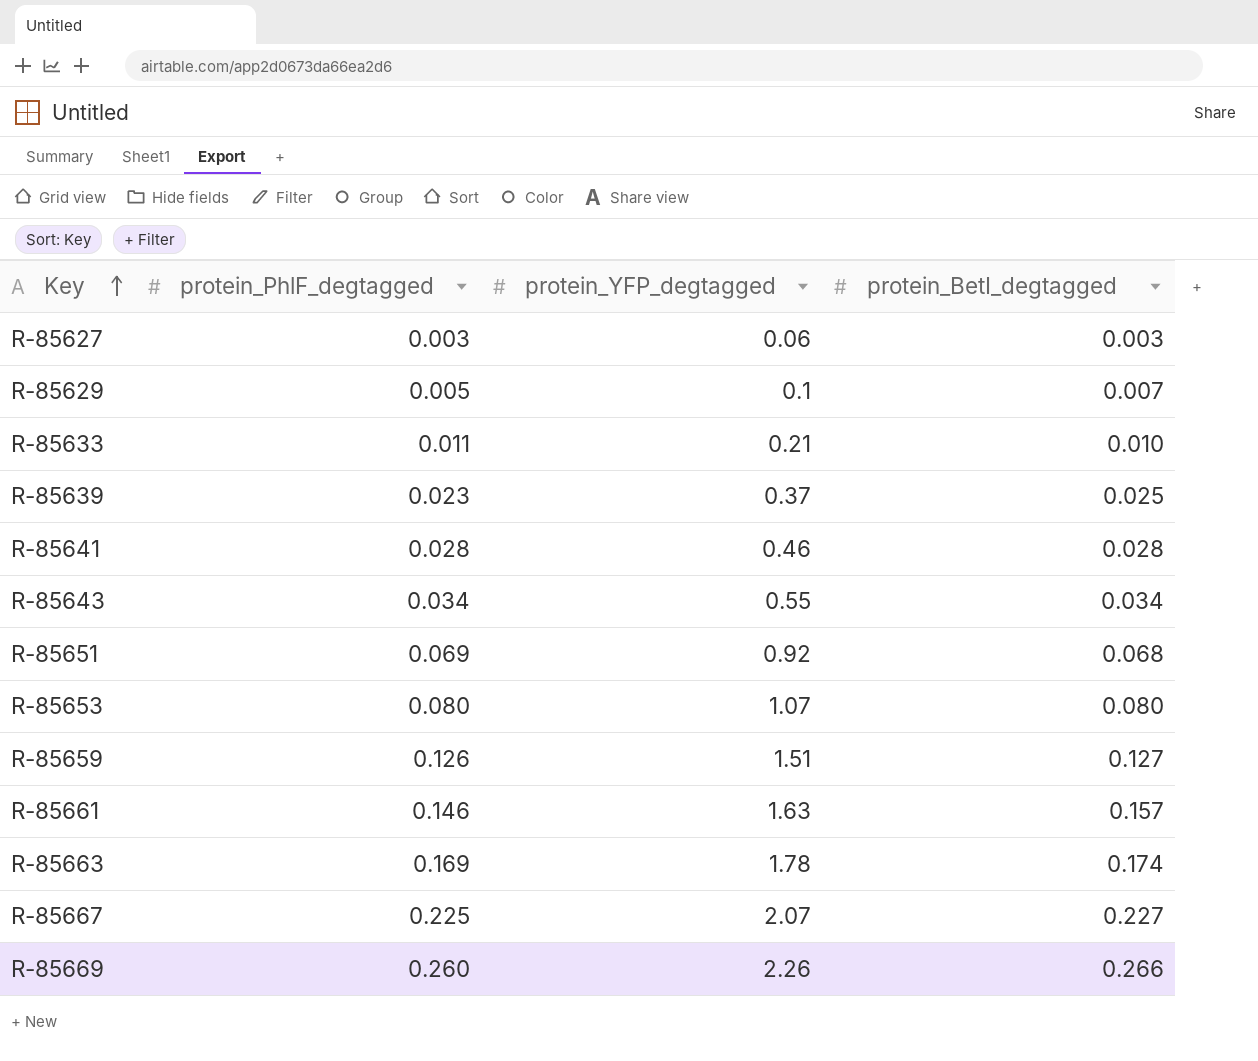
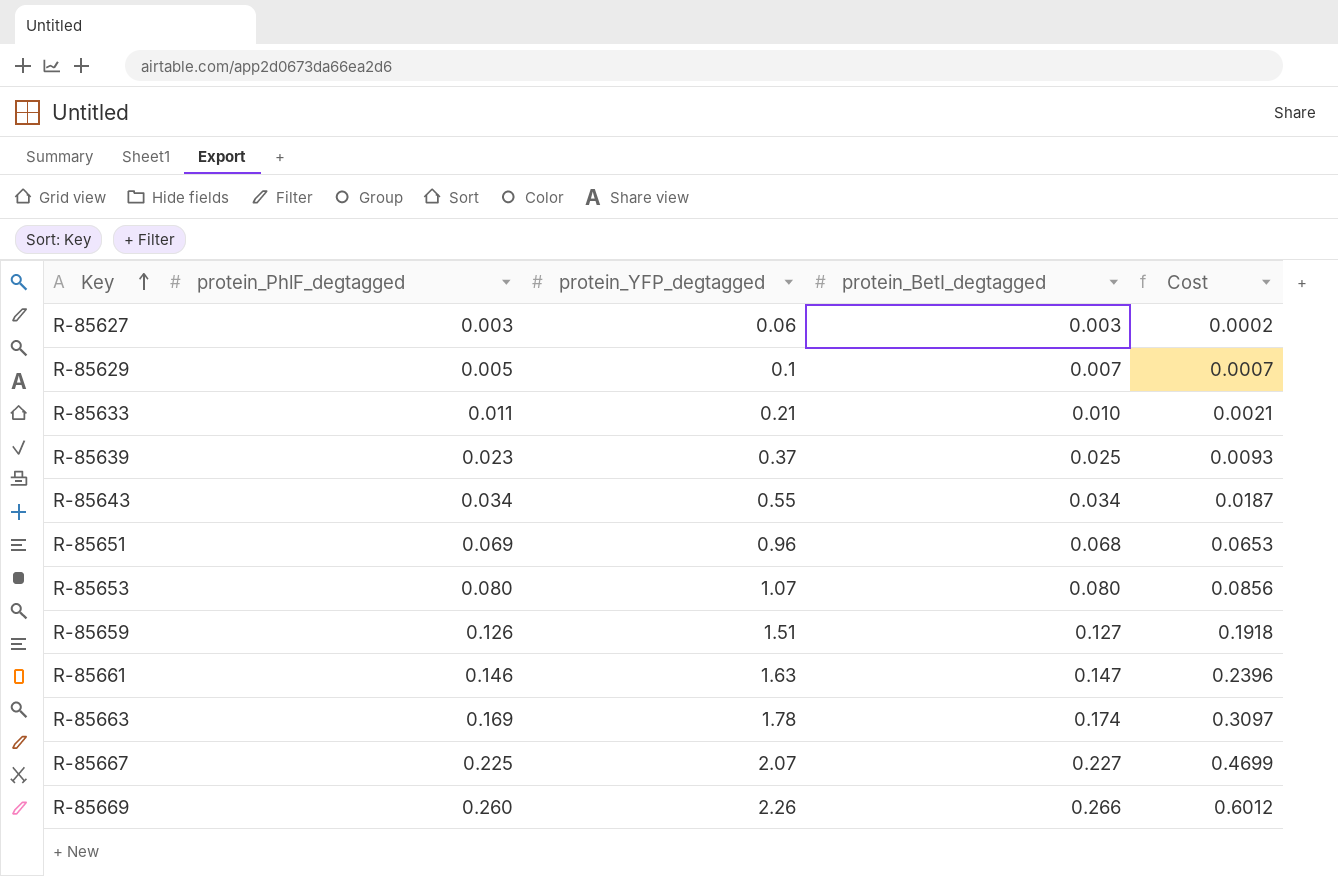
column Cost | formula: none -> [protein_YFP_degtagged] * [protein_BetI_degtagged]
row R-85641: 0.028 | 0.46 | 0.028 -> none
R-85651 | protein_YFP_degtagged: 0.92 -> 0.96
R-85661 | protein_BetI_degtagged: 0.157 -> 0.147

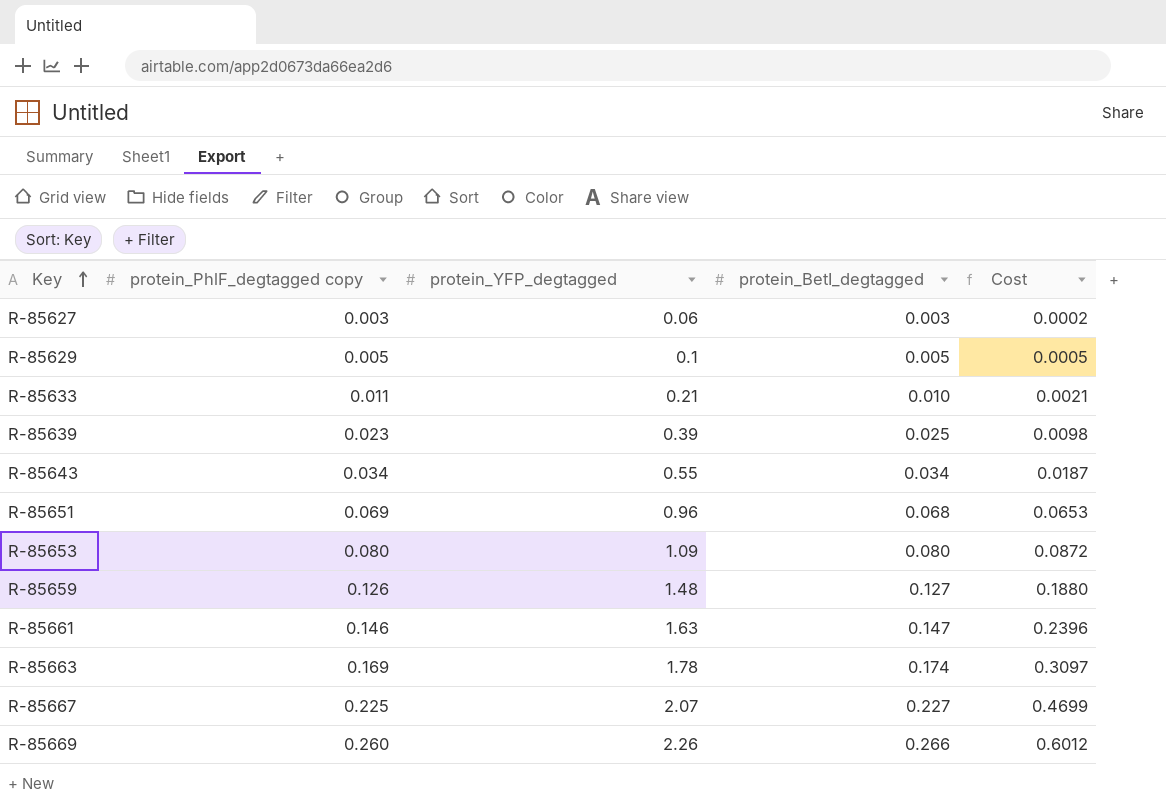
column name: protein_PhlF_degtagged -> protein_PhlF_degtagged copy
R-85629 | protein_BetI_degtagged: 0.007 -> 0.005
R-85629 | Cost: 0.0007 -> 0.0005
R-85639 | protein_YFP_degtagged: 0.37 -> 0.39
R-85639 | Cost: 0.0093 -> 0.0098
R-85653 | protein_YFP_degtagged: 1.07 -> 1.09
R-85653 | Cost: 0.0856 -> 0.0872
R-85659 | protein_YFP_degtagged: 1.51 -> 1.48
R-85659 | Cost: 0.1918 -> 0.1880

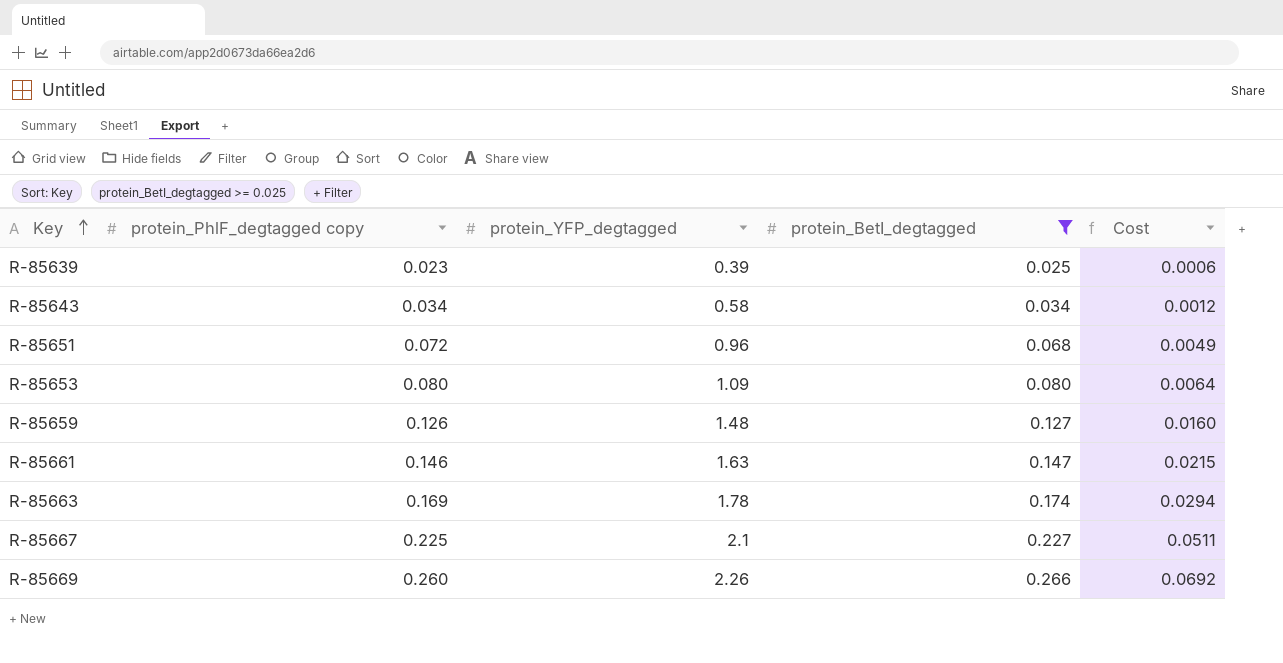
filter: none -> protein_BetI_degtagged >= 0.025
column Cost | formula: [protein_YFP_degtagged] * [protein_BetI_degtagged] -> [protein_PhlF_degtagged copy] * [protein_BetI_degtagged]
R-85643 | protein_YFP_degtagged: 0.55 -> 0.58
R-85651 | protein_PhlF_degtagged copy: 0.069 -> 0.072
R-85667 | protein_YFP_degtagged: 2.07 -> 2.1

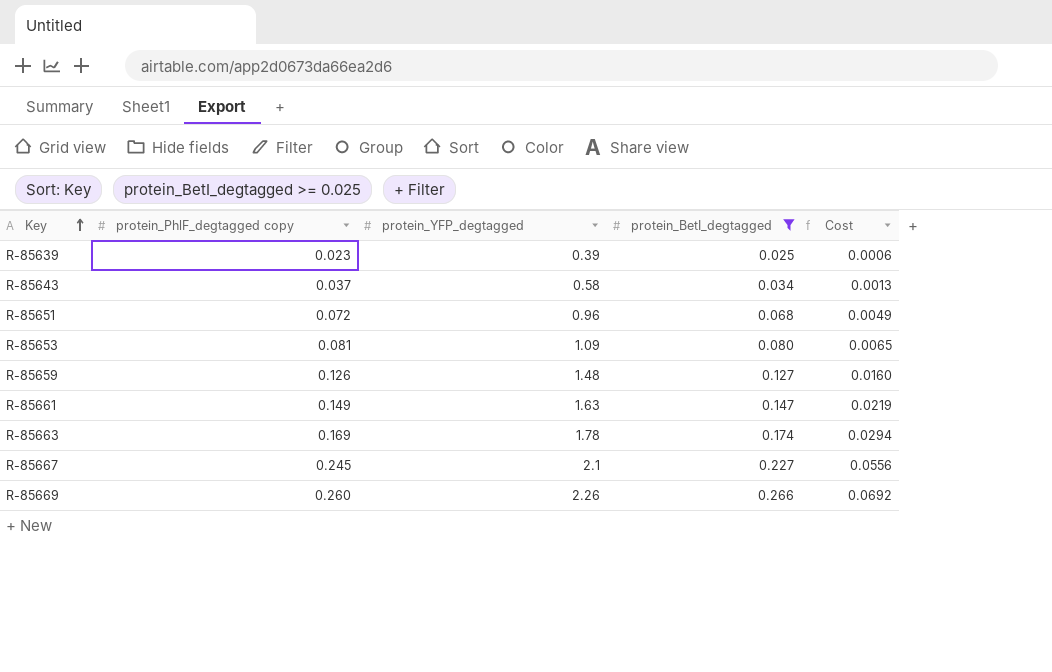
R-85643 | protein_PhlF_degtagged copy: 0.034 -> 0.037
R-85643 | Cost: 0.0012 -> 0.0013
R-85653 | protein_PhlF_degtagged copy: 0.080 -> 0.081
R-85653 | Cost: 0.0064 -> 0.0065
R-85661 | protein_PhlF_degtagged copy: 0.146 -> 0.149
R-85661 | Cost: 0.0215 -> 0.0219
R-85667 | protein_PhlF_degtagged copy: 0.225 -> 0.245
R-85667 | Cost: 0.0511 -> 0.0556

